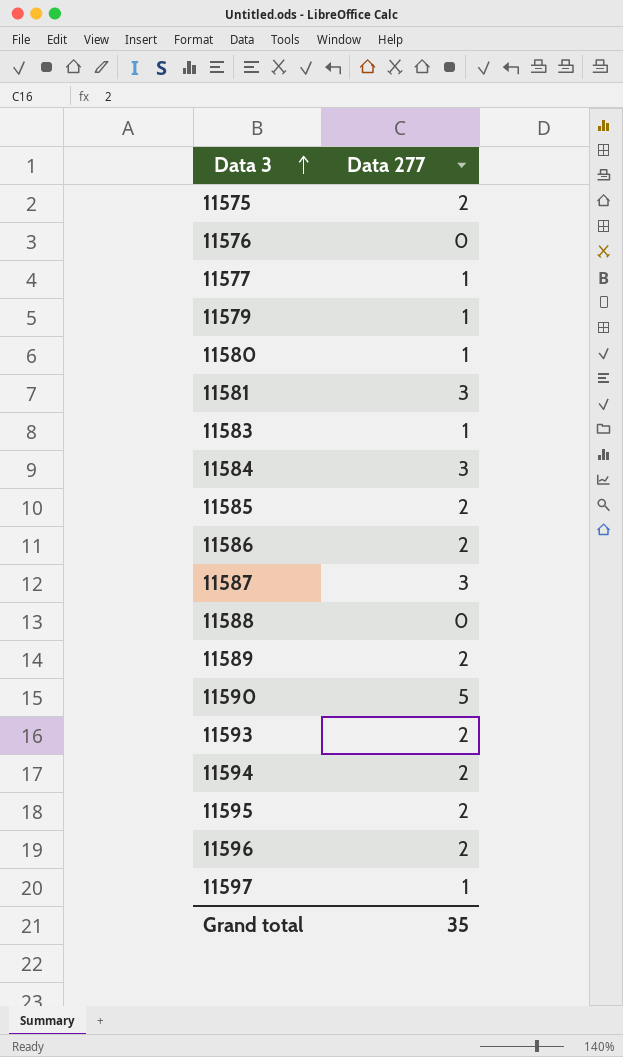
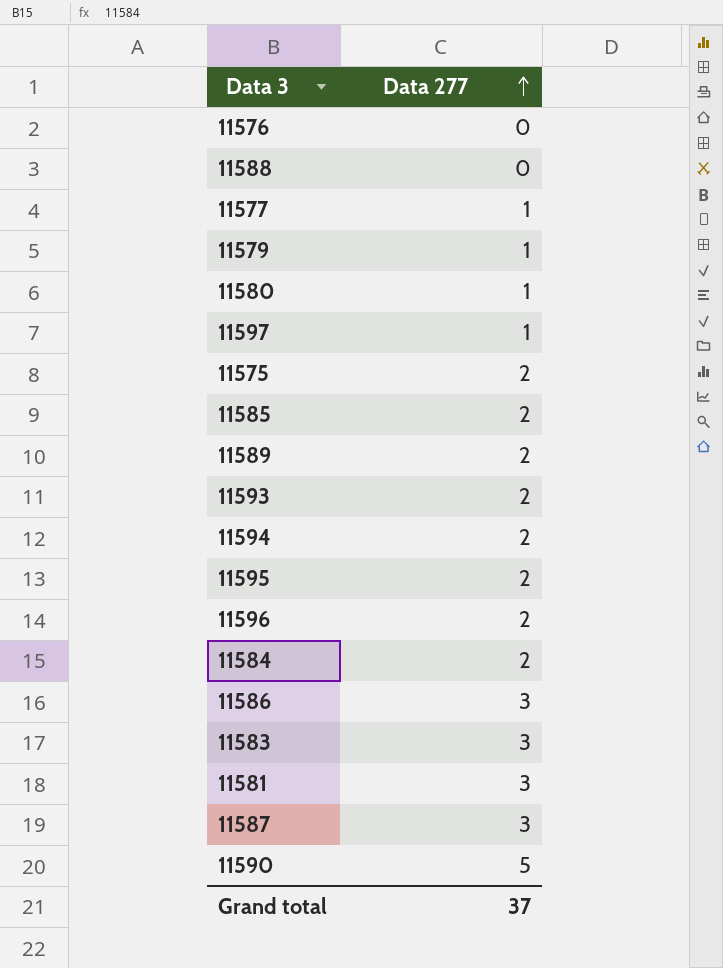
row order: Data 3 ascending -> Data 277 ascending
11584 | Data 277: 3 -> 2
11586 | Data 277: 2 -> 3
11583 | Data 277: 1 -> 3
Grand total | Data 277: 35 -> 37

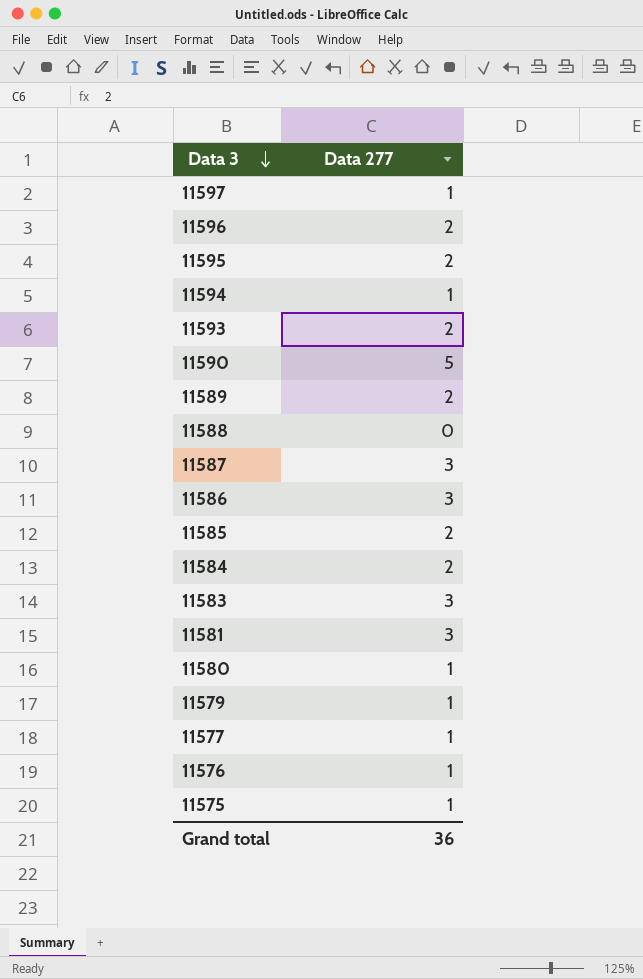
row order: Data 277 ascending -> Data 3 descending
11594 | Data 277: 2 -> 1
11576 | Data 277: 0 -> 1
11575 | Data 277: 2 -> 1
Grand total | Data 277: 37 -> 36

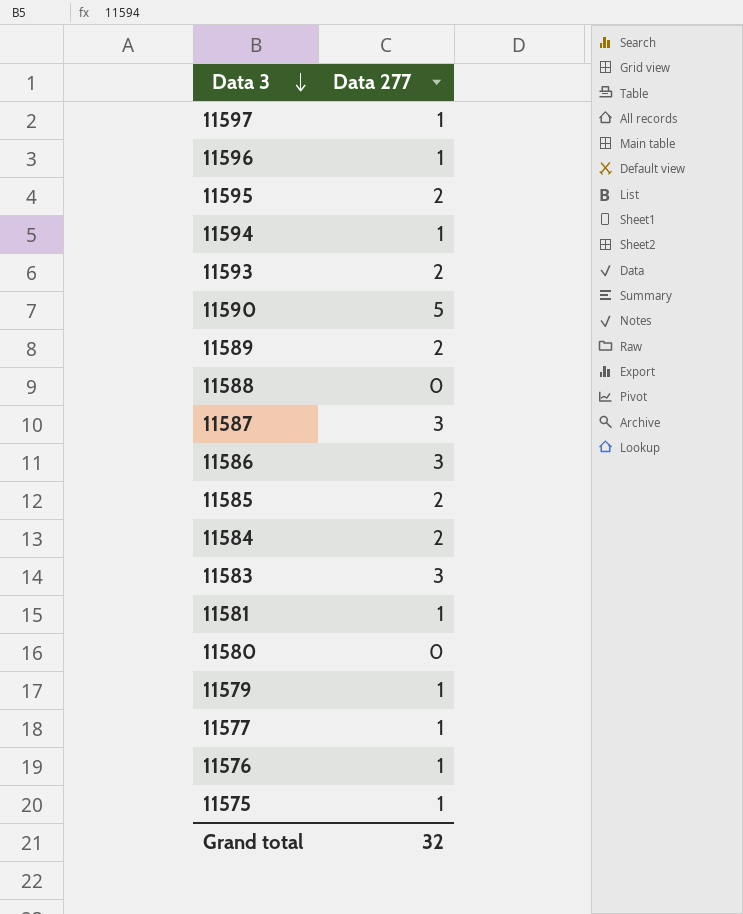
11596 | Data 277: 2 -> 1
11581 | Data 277: 3 -> 1
11580 | Data 277: 1 -> 0
Grand total | Data 277: 36 -> 32

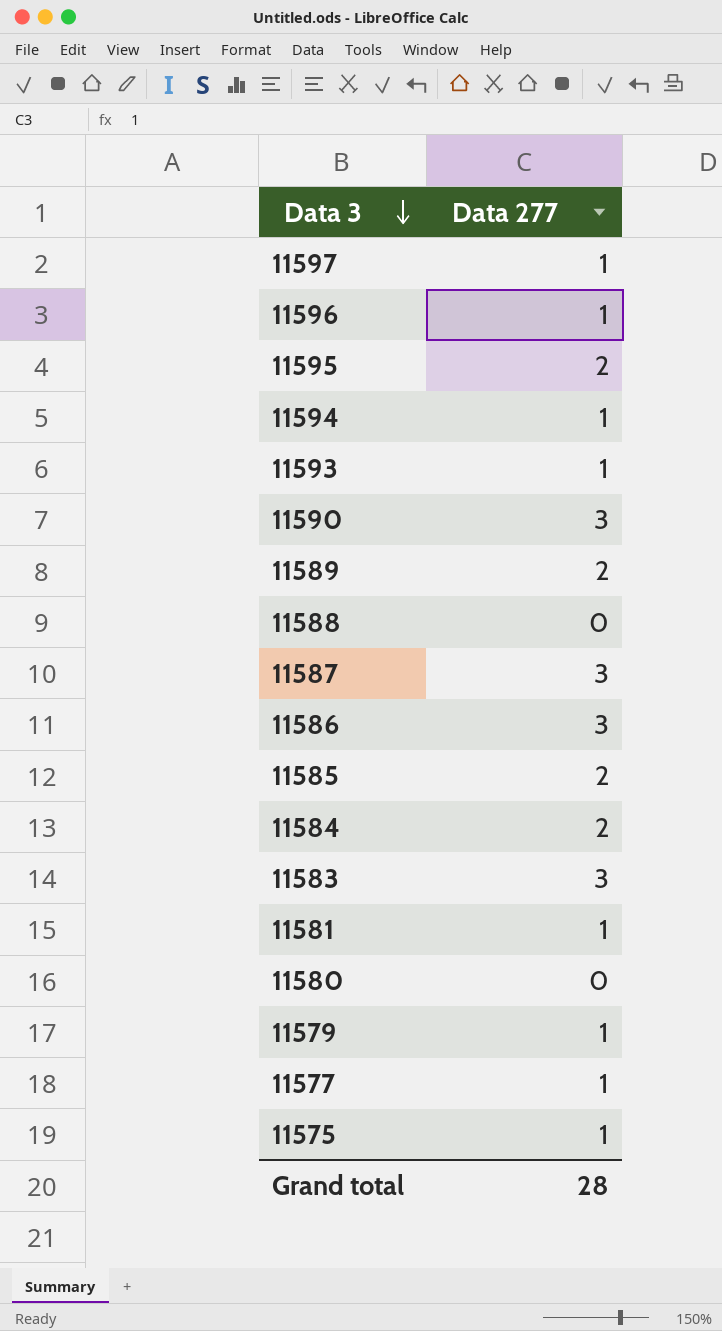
row 11576: 1 -> none
11593 | Data 277: 2 -> 1
11590 | Data 277: 5 -> 3
Grand total | Data 277: 32 -> 28

